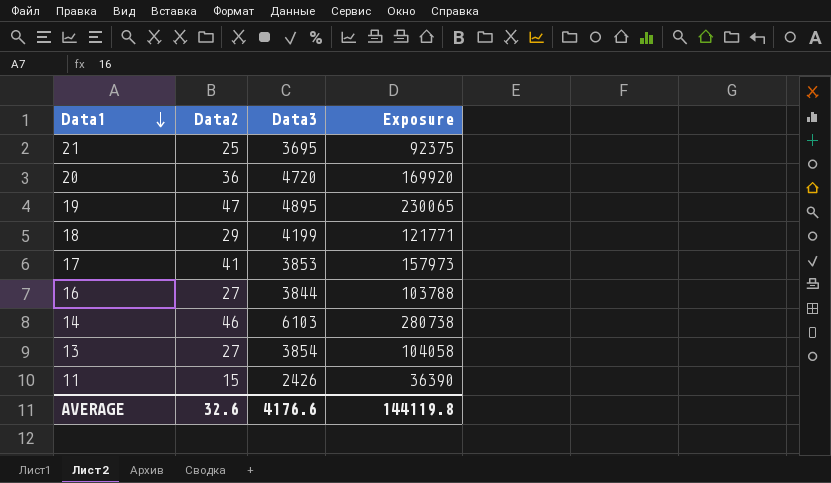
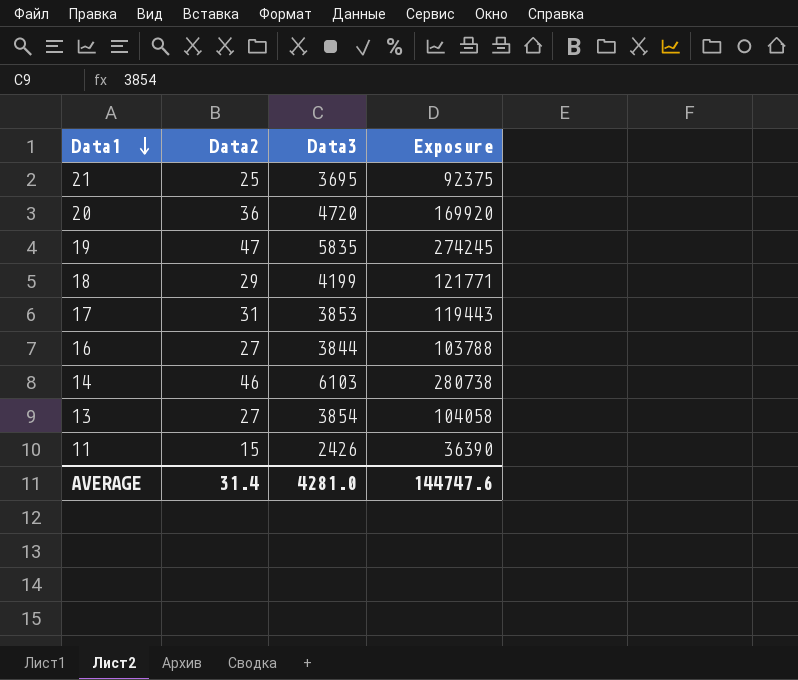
19 | Data3: 4895 -> 5835
19 | Exposure: 230065 -> 274245
17 | Data2: 41 -> 31
17 | Exposure: 157973 -> 119443
AVERAGE | Data2: 32.6 -> 31.4
AVERAGE | Data3: 4176.6 -> 4281.0
AVERAGE | Exposure: 144119.8 -> 144747.6

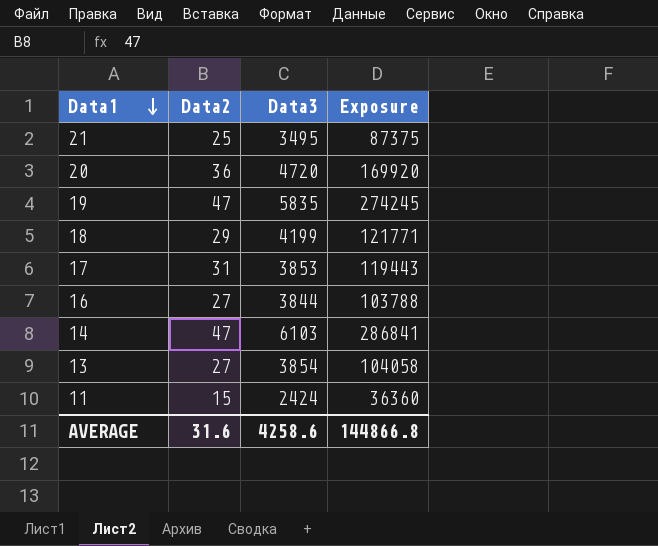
21 | Data3: 3695 -> 3495
21 | Exposure: 92375 -> 87375
14 | Data2: 46 -> 47
14 | Exposure: 280738 -> 286841
11 | Data3: 2426 -> 2424
11 | Exposure: 36390 -> 36360
AVERAGE | Data2: 31.4 -> 31.6
AVERAGE | Data3: 4281.0 -> 4258.6
AVERAGE | Exposure: 144747.6 -> 144866.8

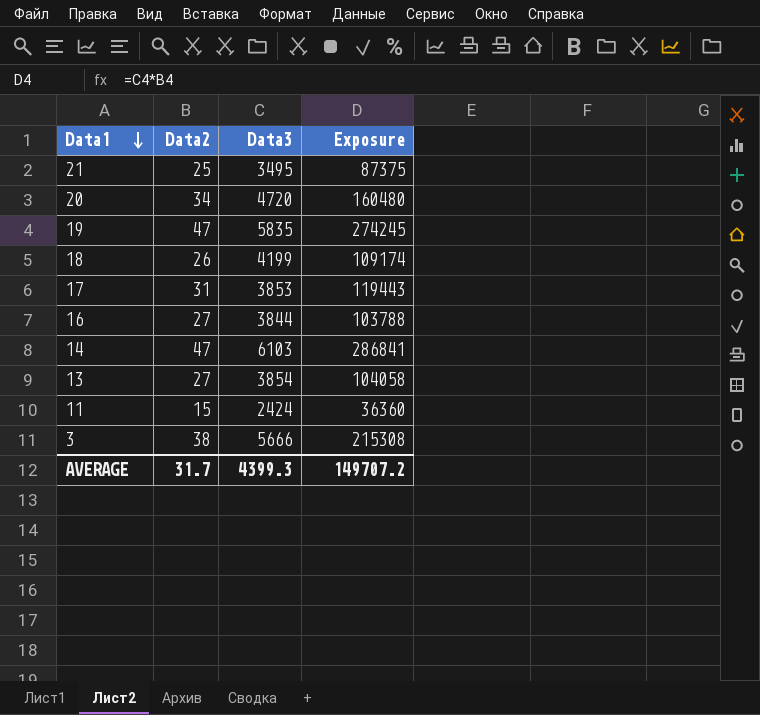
20 | Data2: 36 -> 34
20 | Exposure: 169920 -> 160480
18 | Data2: 29 -> 26
18 | Exposure: 121771 -> 109174
row 3: none -> 38 | 5666 | 215308
AVERAGE | Data2: 31.6 -> 31.7
AVERAGE | Data3: 4258.6 -> 4399.3
AVERAGE | Exposure: 144866.8 -> 149707.2

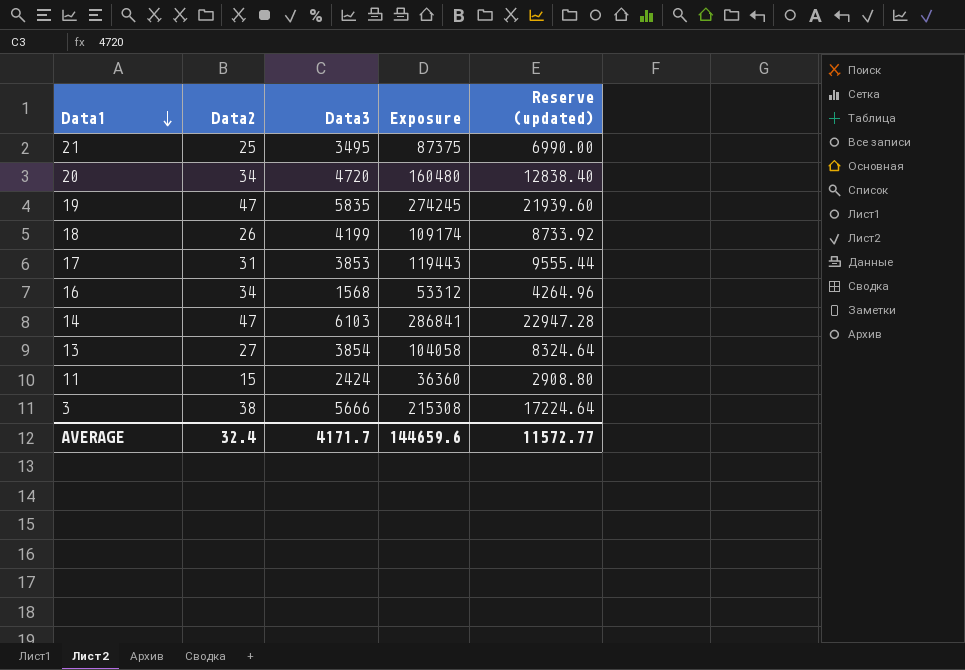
column Reserve (updated) | formula: none -> [Exposure] * 0.08
16 | Data2: 27 -> 34
16 | Data3: 3844 -> 1568
16 | Exposure: 103788 -> 53312
AVERAGE | Data2: 31.7 -> 32.4
AVERAGE | Data3: 4399.3 -> 4171.7
AVERAGE | Exposure: 149707.2 -> 144659.6

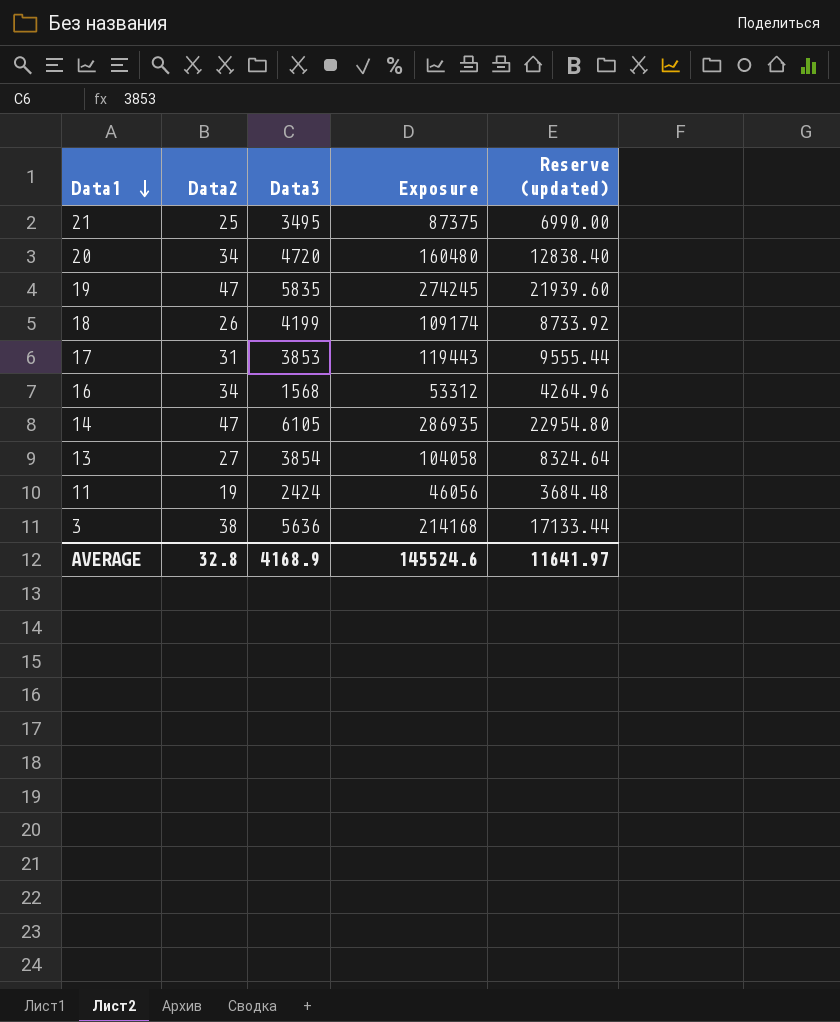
14 | Data3: 6103 -> 6105
14 | Exposure: 286841 -> 286935
14 | Reserve (updated): 22947.28 -> 22954.80
11 | Data2: 15 -> 19
11 | Exposure: 36360 -> 46056
11 | Reserve (updated): 2908.80 -> 3684.48
3 | Data3: 5666 -> 5636
3 | Exposure: 215308 -> 214168
3 | Reserve (updated): 17224.64 -> 17133.44
AVERAGE | Data2: 32.4 -> 32.8
AVERAGE | Data3: 4171.7 -> 4168.9
AVERAGE | Exposure: 144659.6 -> 145524.6
AVERAGE | Reserve (updated): 11572.77 -> 11641.97

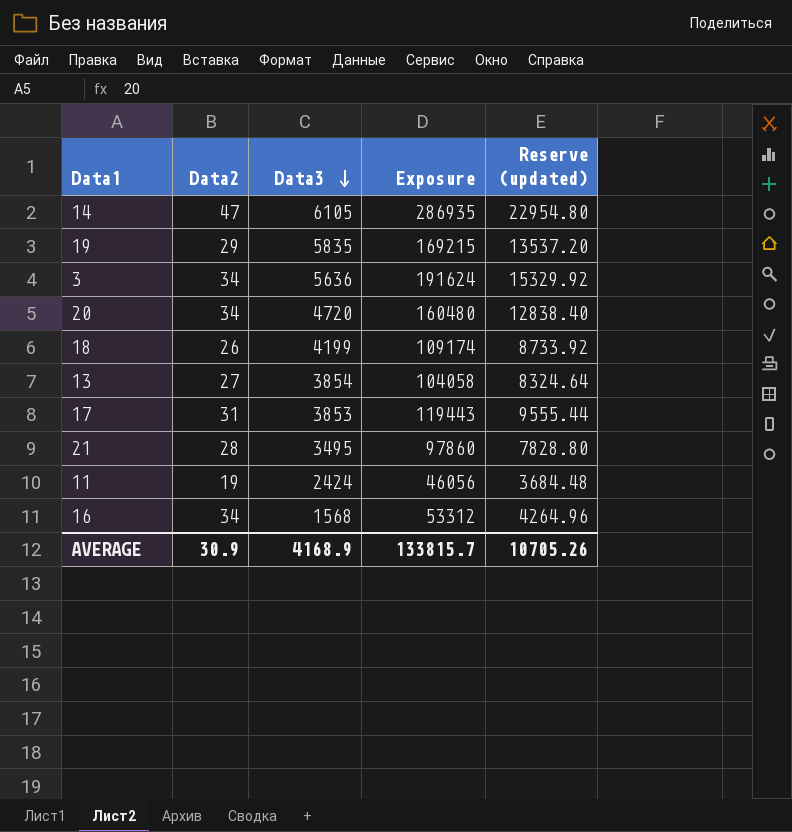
row order: Data1 descending -> Data3 descending
19 | Data2: 47 -> 29
19 | Exposure: 274245 -> 169215
19 | Reserve (updated): 21939.60 -> 13537.20
3 | Data2: 38 -> 34
3 | Exposure: 214168 -> 191624
3 | Reserve (updated): 17133.44 -> 15329.92
21 | Data2: 25 -> 28
21 | Exposure: 87375 -> 97860
21 | Reserve (updated): 6990.00 -> 7828.80
AVERAGE | Data2: 32.8 -> 30.9
AVERAGE | Exposure: 145524.6 -> 133815.7
AVERAGE | Reserve (updated): 11641.97 -> 10705.26

